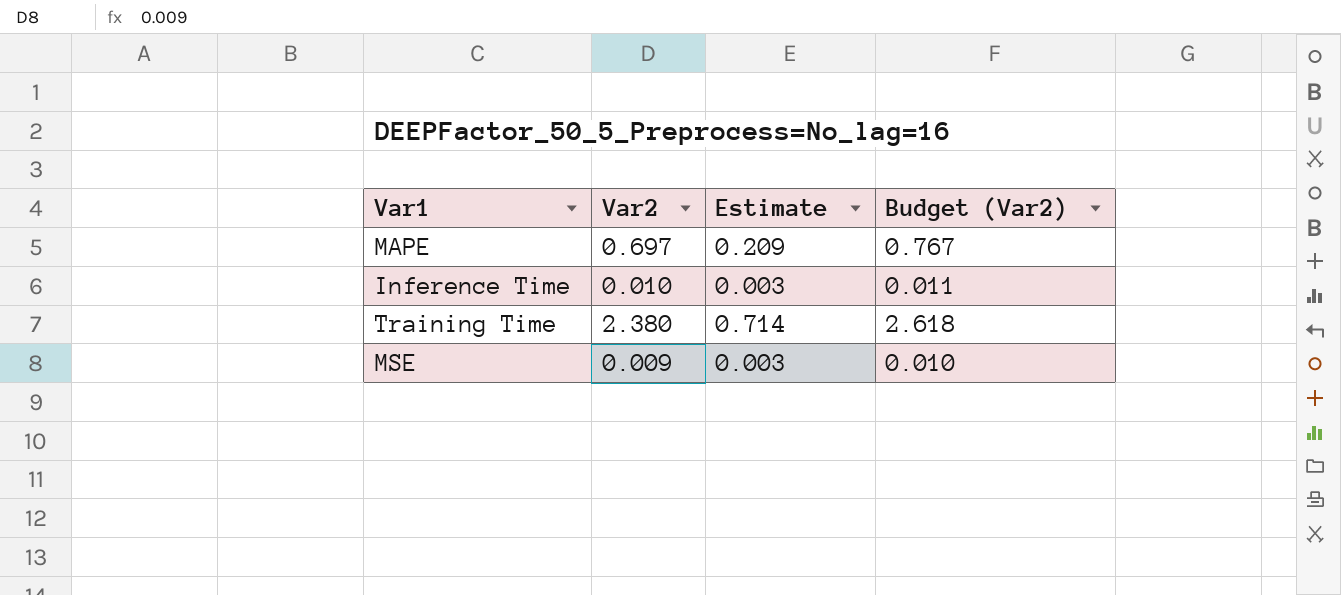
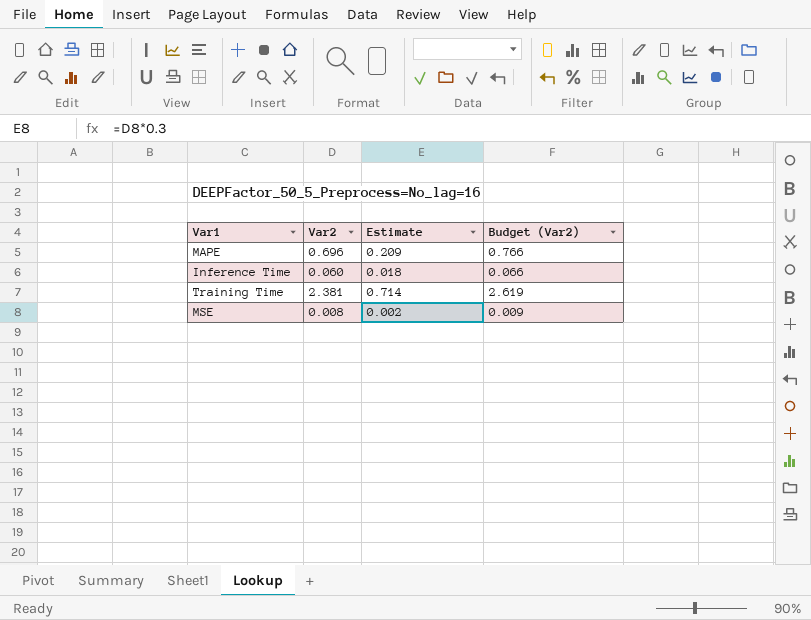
MAPE | Var2: 0.697 -> 0.696
MAPE | Budget (Var2): 0.767 -> 0.766
Inference Time | Var2: 0.010 -> 0.060
Inference Time | Estimate: 0.003 -> 0.018
Inference Time | Budget (Var2): 0.011 -> 0.066
Training Time | Var2: 2.380 -> 2.381
Training Time | Budget (Var2): 2.618 -> 2.619
MSE | Var2: 0.009 -> 0.008
MSE | Estimate: 0.003 -> 0.002
MSE | Budget (Var2): 0.010 -> 0.009

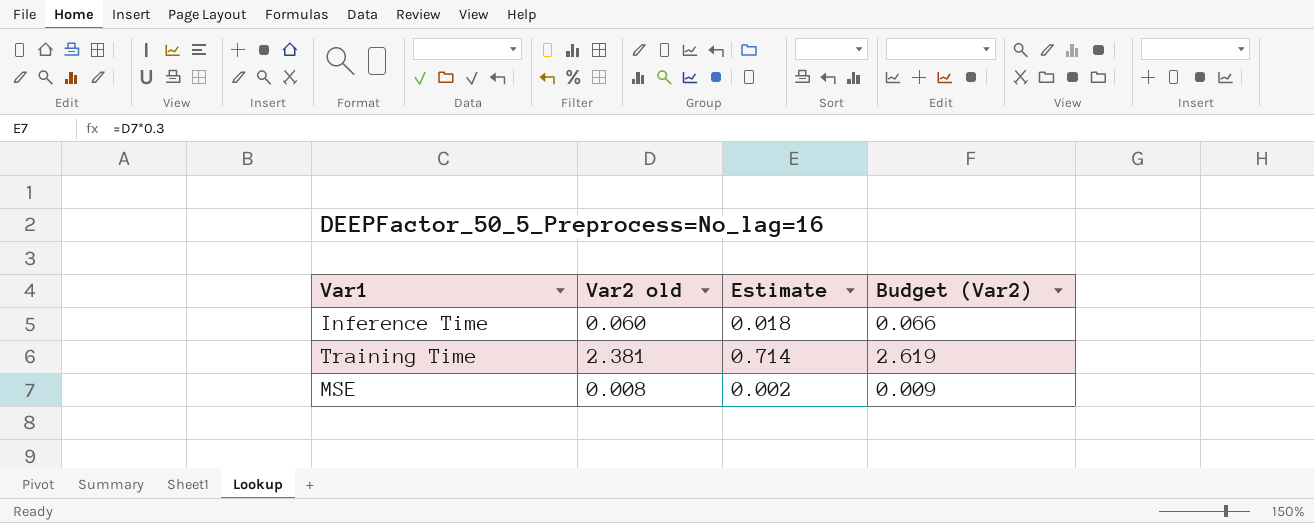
column name: Var2 -> Var2 old
row MAPE: 0.696 | 0.209 | 0.766 -> none

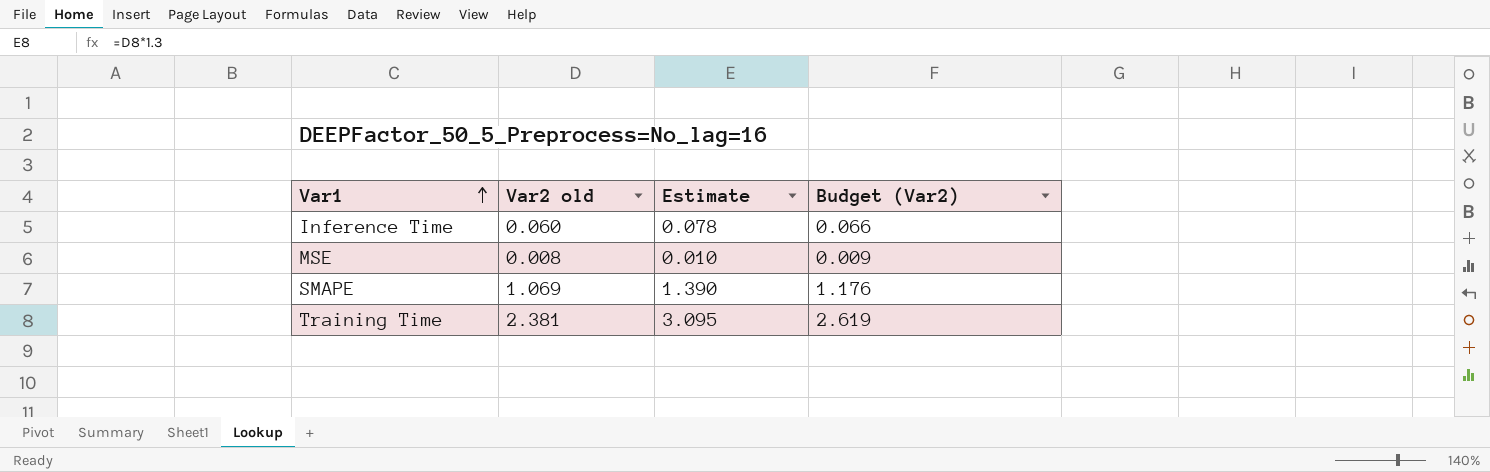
row order: none -> Var1 ascending
column Estimate | formula: [Var2 old] * 0.3 -> [Var2 old] * 1.3
row SMAPE: none -> 1.069 | 1.390 | 1.176

